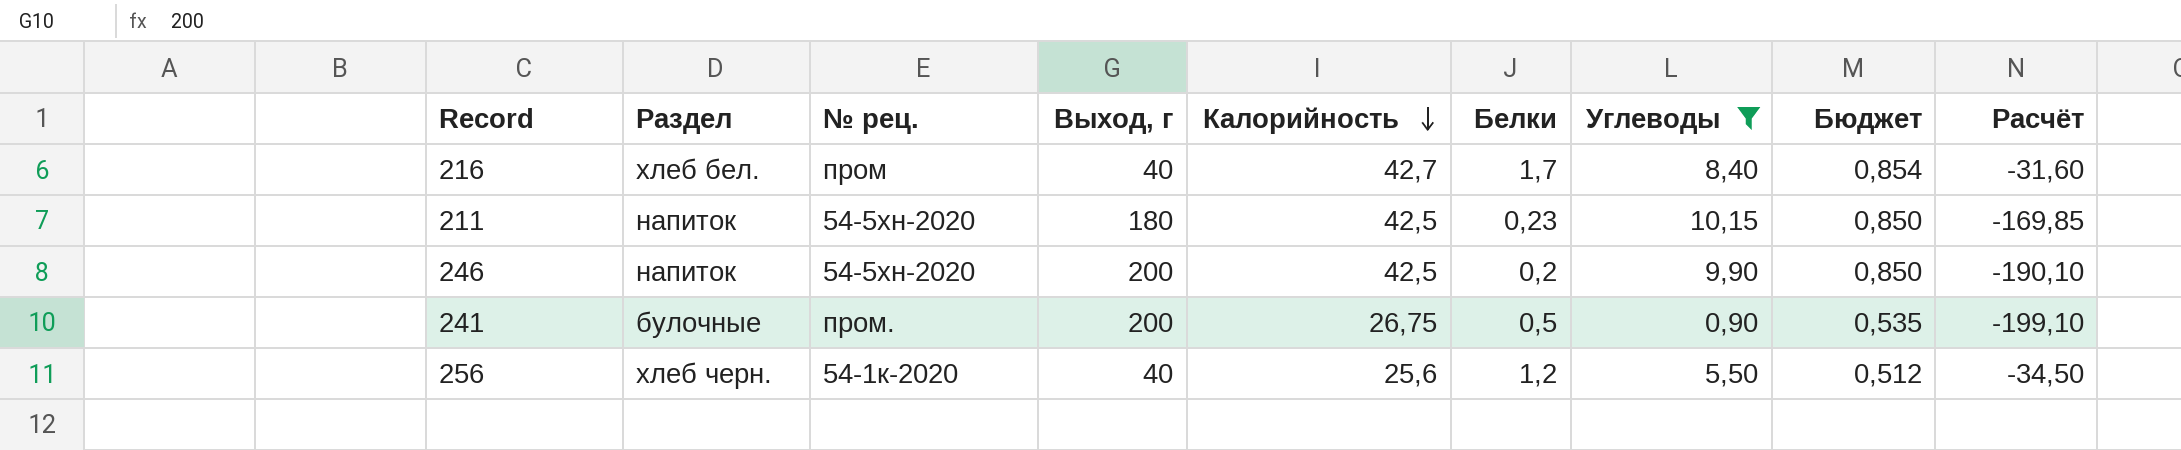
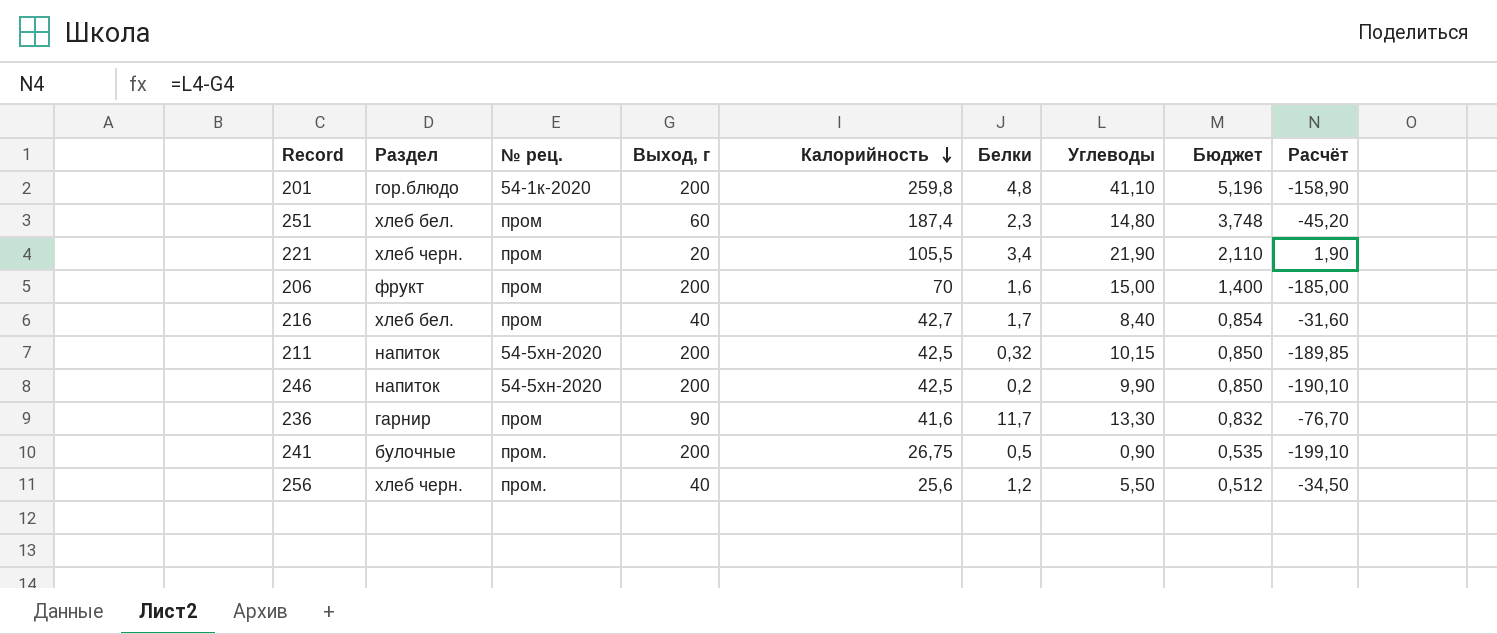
filter: Углеводы <= 10,15 -> none
211 | Выход, г: 180 -> 200
211 | Белки: 0,23 -> 0,32
211 | Расчёт: -169,85 -> -189,85
256 | № рец.: 54-1к-2020 -> пром.

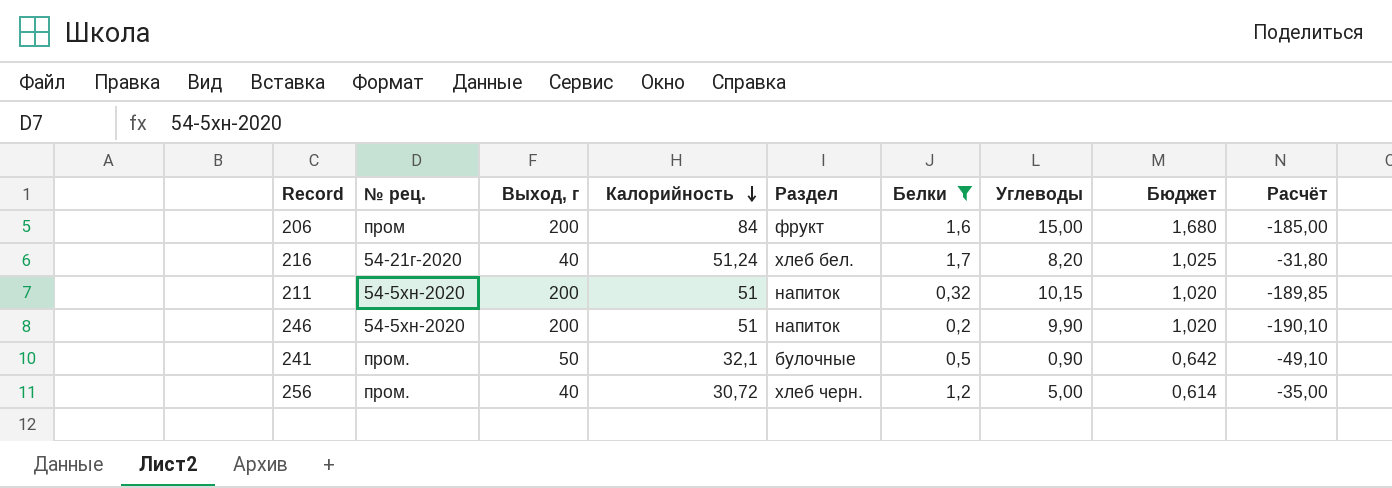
filter: none -> Белки <= 1,7
column Раздел | position: 2 -> 5
206 | Калорийность: 70 -> 84
206 | Бюджет: 1,400 -> 1,680
216 | № рец.: пром -> 54-21г-2020
216 | Калорийность: 42,7 -> 51,24
216 | Углеводы: 8,40 -> 8,20
216 | Бюджет: 0,854 -> 1,025
216 | Расчёт: -31,60 -> -31,80
211 | Калорийность: 42,5 -> 51
211 | Бюджет: 0,850 -> 1,020
246 | Калорийность: 42,5 -> 51
246 | Бюджет: 0,850 -> 1,020
241 | Выход, г: 200 -> 50
241 | Калорийность: 26,75 -> 32,1
241 | Бюджет: 0,535 -> 0,642
241 | Расчёт: -199,10 -> -49,10
256 | Калорийность: 25,6 -> 30,72
256 | Углеводы: 5,50 -> 5,00
256 | Бюджет: 0,512 -> 0,614
256 | Расчёт: -34,50 -> -35,00

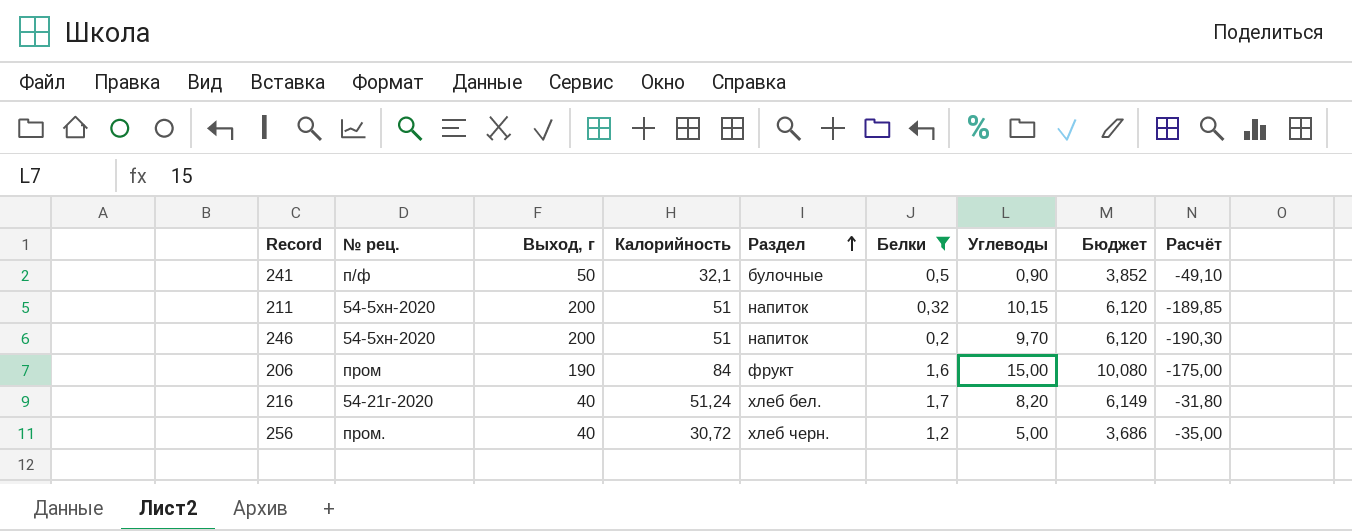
row order: Калорийность descending -> Раздел ascending
column Бюджет | formula: [Калорийность] * 0,02 -> [Калорийность] * 0,12
241 | № рец.: пром. -> п/ф
246 | Углеводы: 9,90 -> 9,70
246 | Расчёт: -190,10 -> -190,30
206 | Выход, г: 200 -> 190
206 | Расчёт: -185,00 -> -175,00

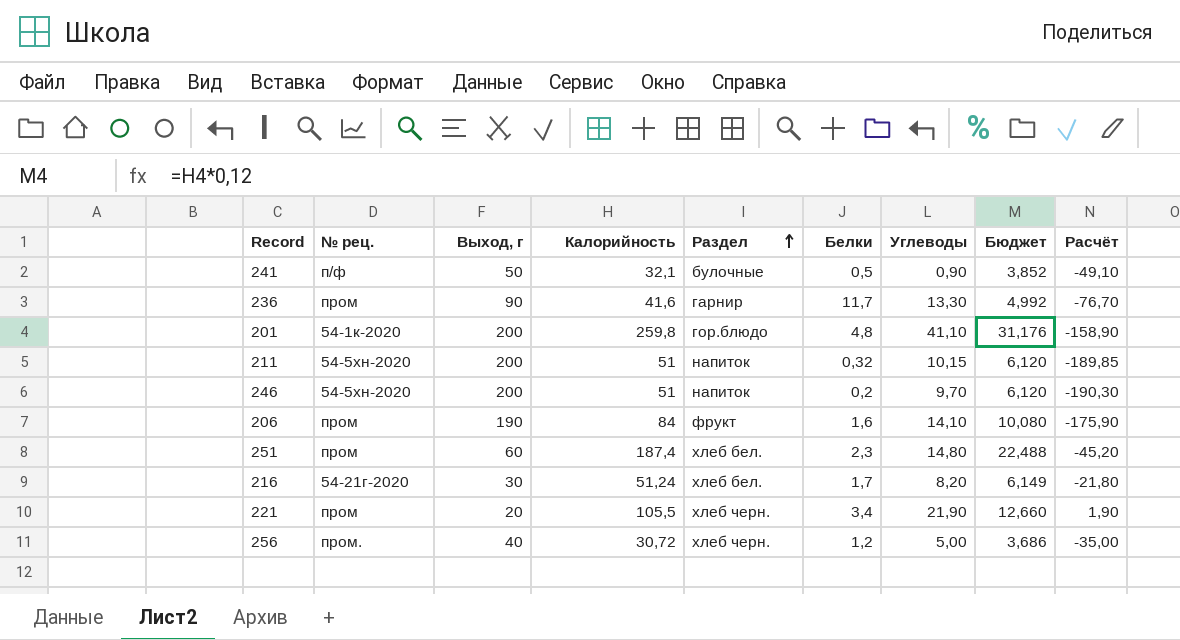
filter: Белки <= 1,7 -> none
206 | Углеводы: 15,00 -> 14,10
206 | Расчёт: -175,00 -> -175,90
216 | Выход, г: 40 -> 30
216 | Расчёт: -31,80 -> -21,80

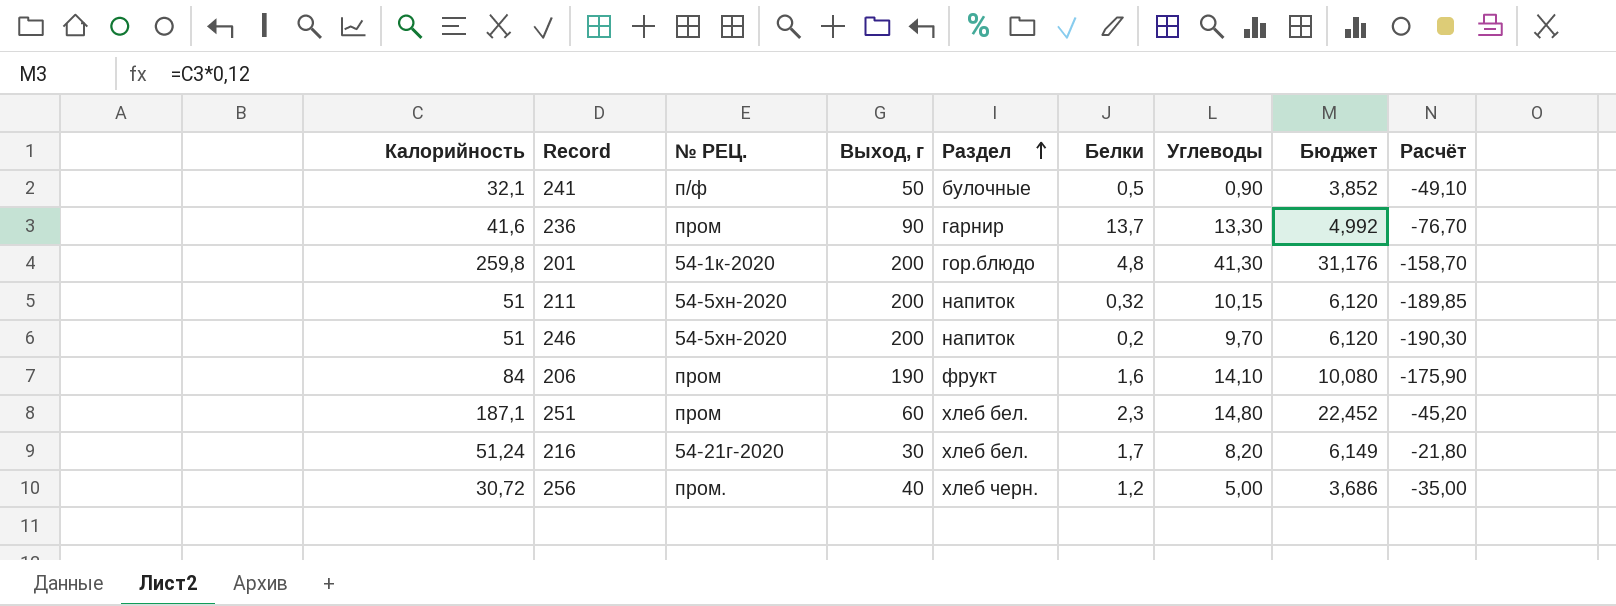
column Калорийность | position: 4 -> 1
column name: № рец. -> № РЕЦ.
row 221: пром | 20 | 105,5 | хлеб черн. | 3,4 | 21,90 | 12,660 | 1,90 -> none
236 | Белки: 11,7 -> 13,7
201 | Углеводы: 41,10 -> 41,30
201 | Расчёт: -158,90 -> -158,70
251 | Калорийность: 187,4 -> 187,1
251 | Бюджет: 22,488 -> 22,452

